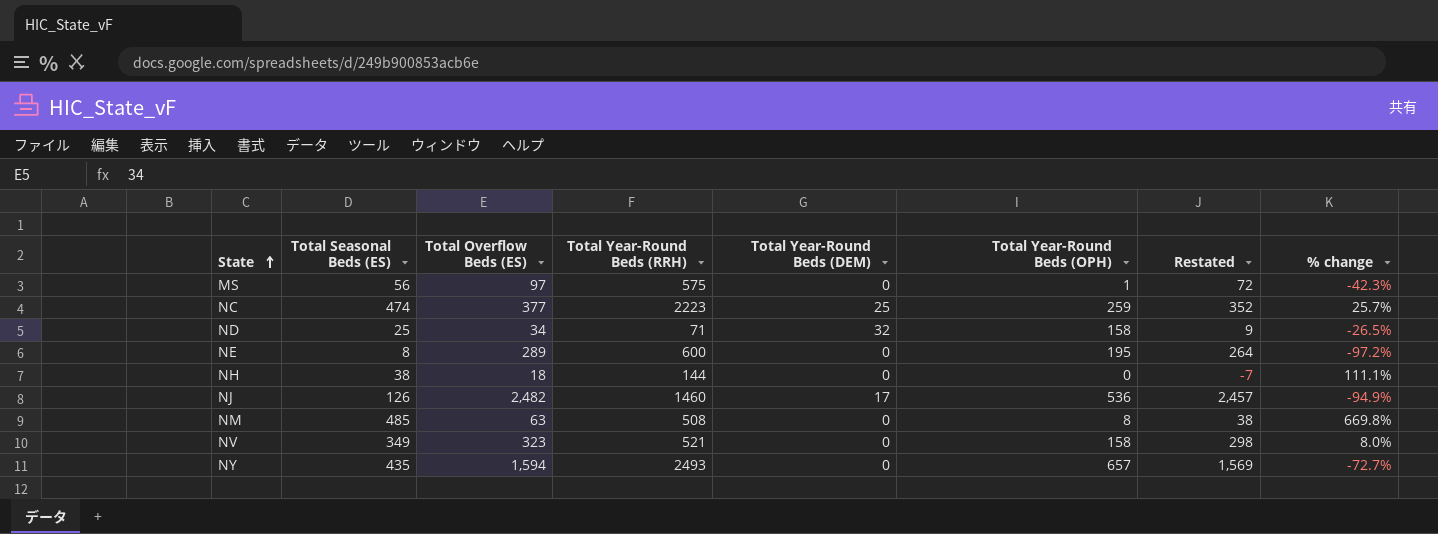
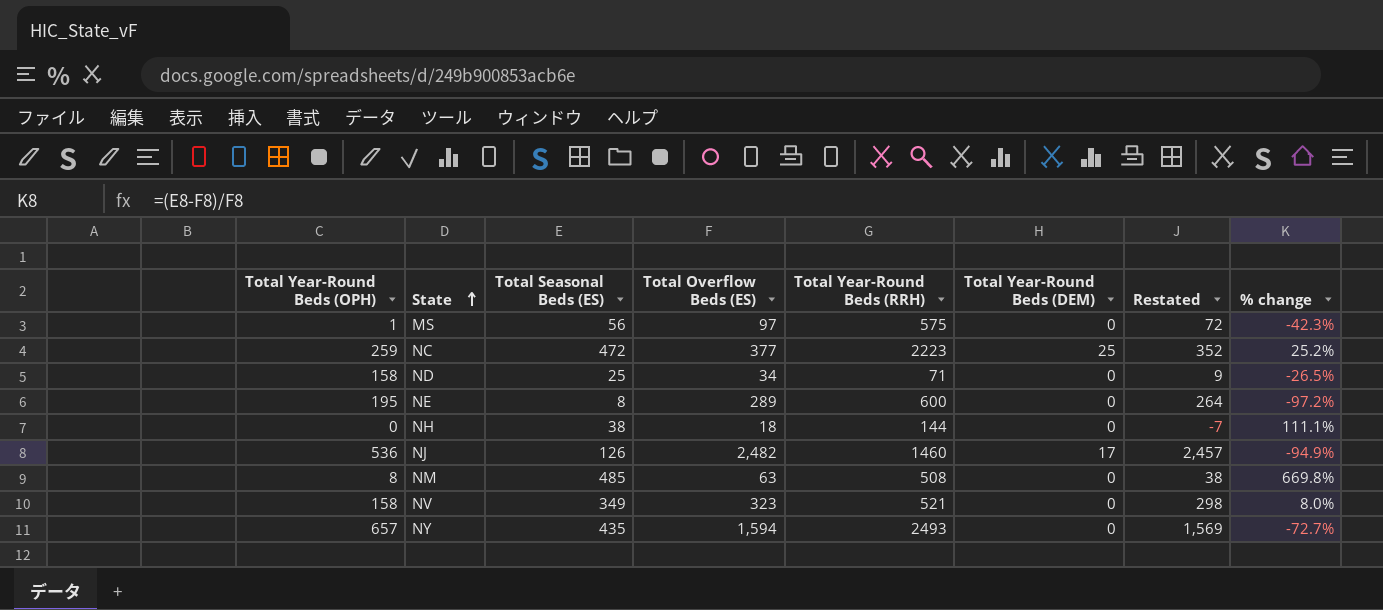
column Total Year-Round Beds (OPH) | position: 6 -> 1
NC | Total Seasonal Beds (ES): 474 -> 472
NC | % change: 25.7% -> 25.2%
ND | Total Year-Round Beds (DEM): 32 -> 0

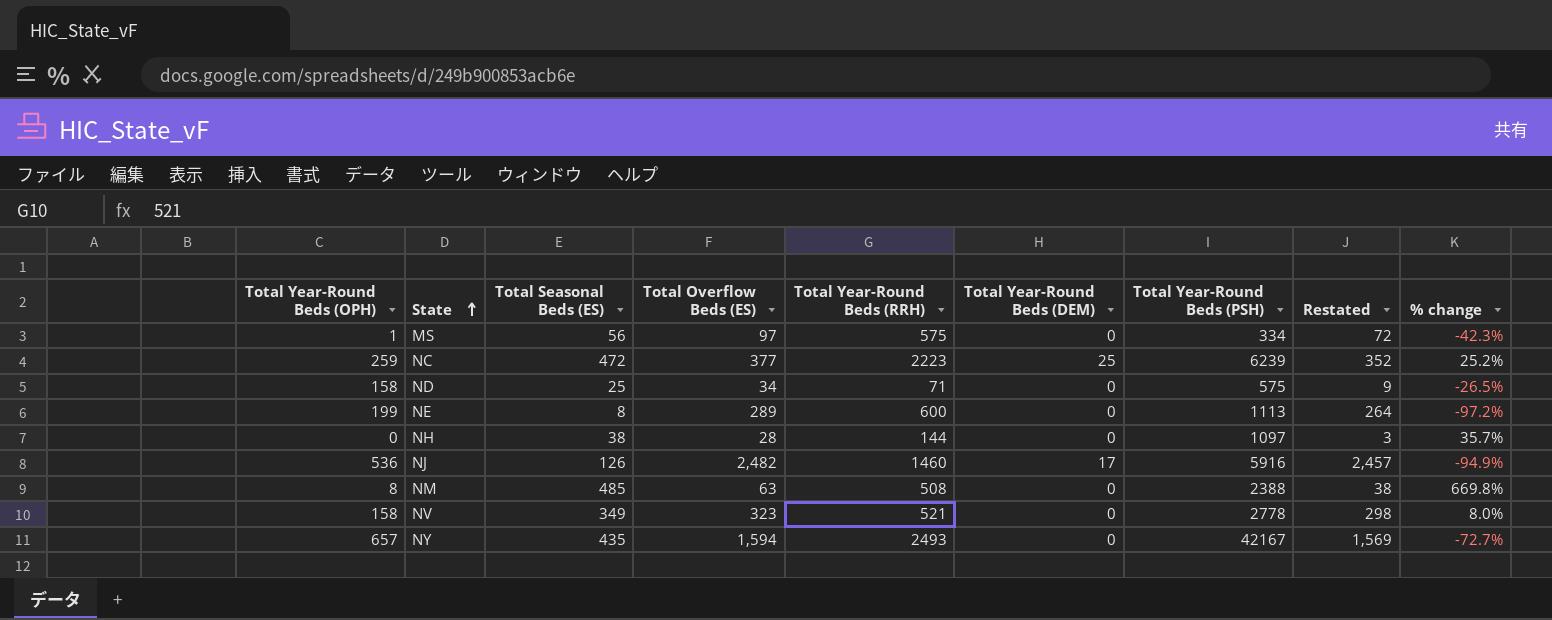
column Total Year-Round Beds (PSH) | position: none -> 7
NE | Total Year-Round Beds (OPH): 195 -> 199
NH | Total Overflow Beds (ES): 18 -> 28
NH | Restated: -7 -> 3
NH | % change: 111.1% -> 35.7%

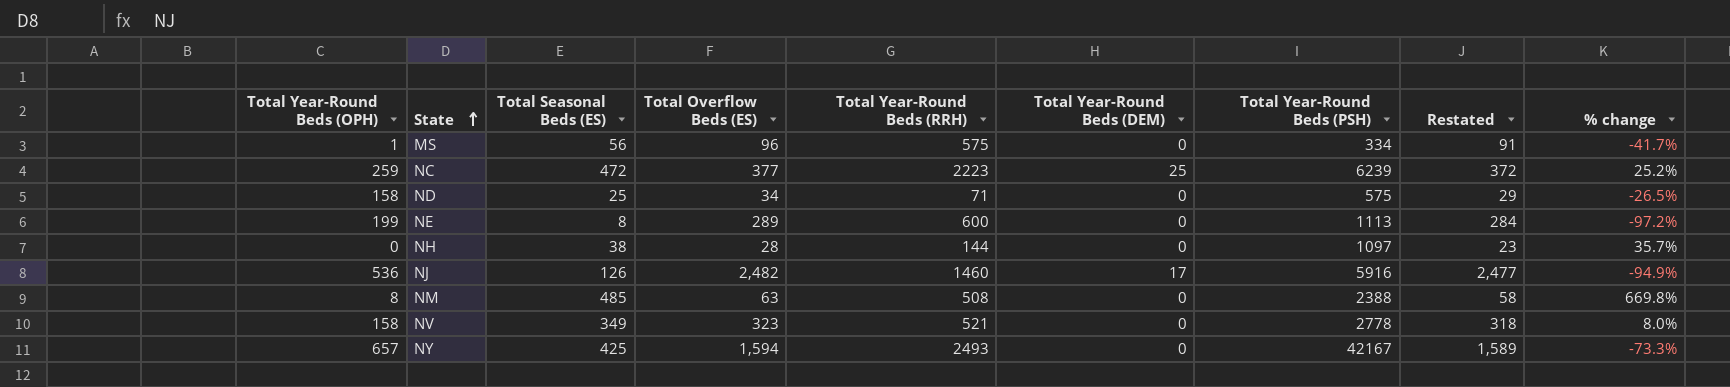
column Restated | formula: [Total Overflow Beds (ES)] - 25 -> [Total Overflow Beds (ES)] - 5
MS | Total Overflow Beds (ES): 97 -> 96
MS | % change: -42.3% -> -41.7%
NY | Total Seasonal Beds (ES): 435 -> 425
NY | % change: -72.7% -> -73.3%

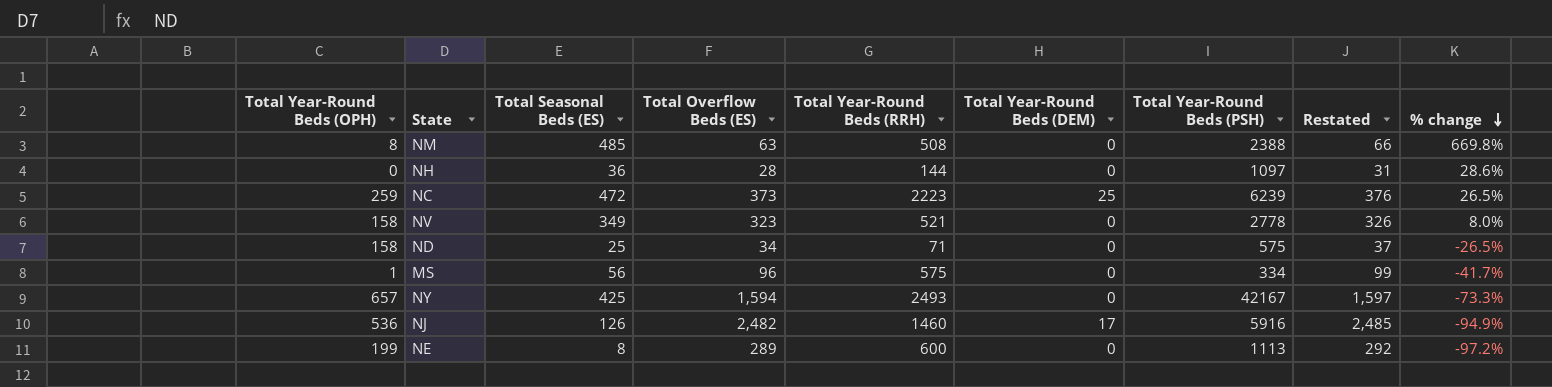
row order: State ascending -> % change descending
column Restated | formula: [Total Overflow Beds (ES)] - 5 -> [Total Overflow Beds (ES)] + 3
NH | Total Seasonal Beds (ES): 38 -> 36
NH | % change: 35.7% -> 28.6%
NC | Total Overflow Beds (ES): 377 -> 373
NC | % change: 25.2% -> 26.5%

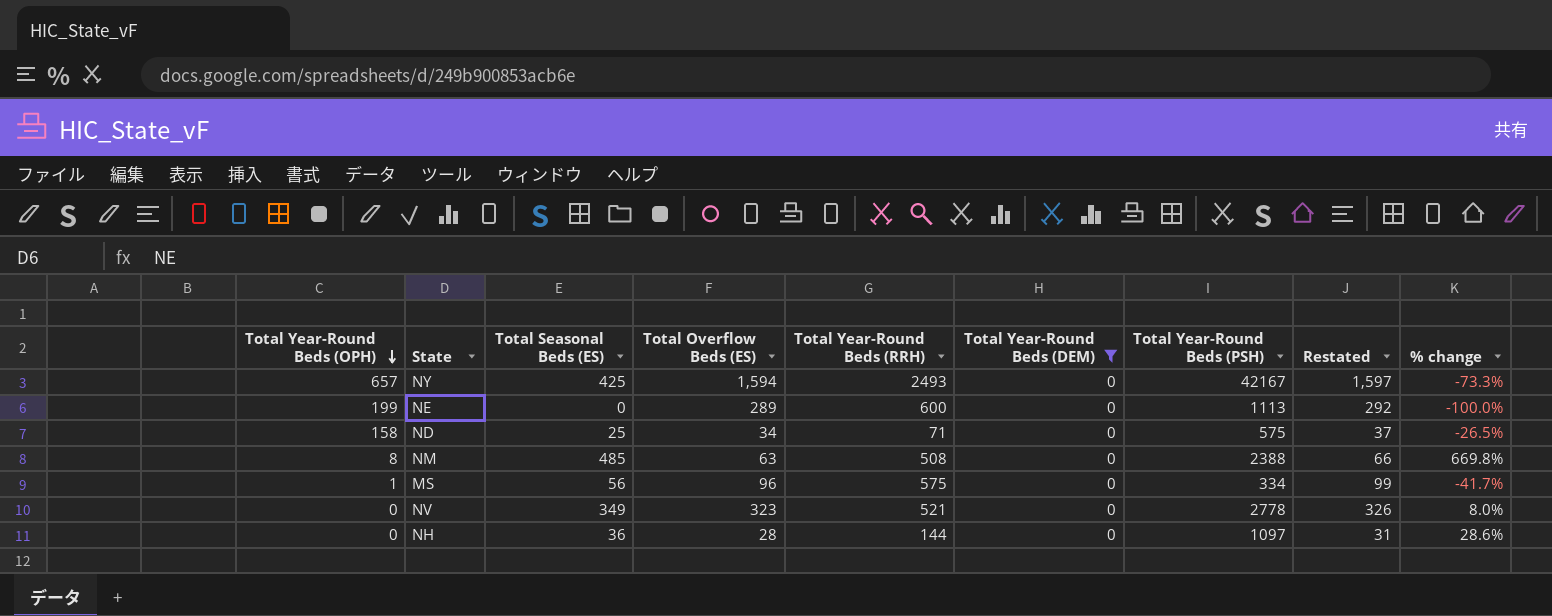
filter: none -> Total Year-Round Beds (DEM) = 0
row order: % change descending -> Total Year-Round Beds (OPH) descending
NE | Total Seasonal Beds (ES): 8 -> 0
NE | % change: -97.2% -> -100.0%
NV | Total Year-Round Beds (OPH): 158 -> 0

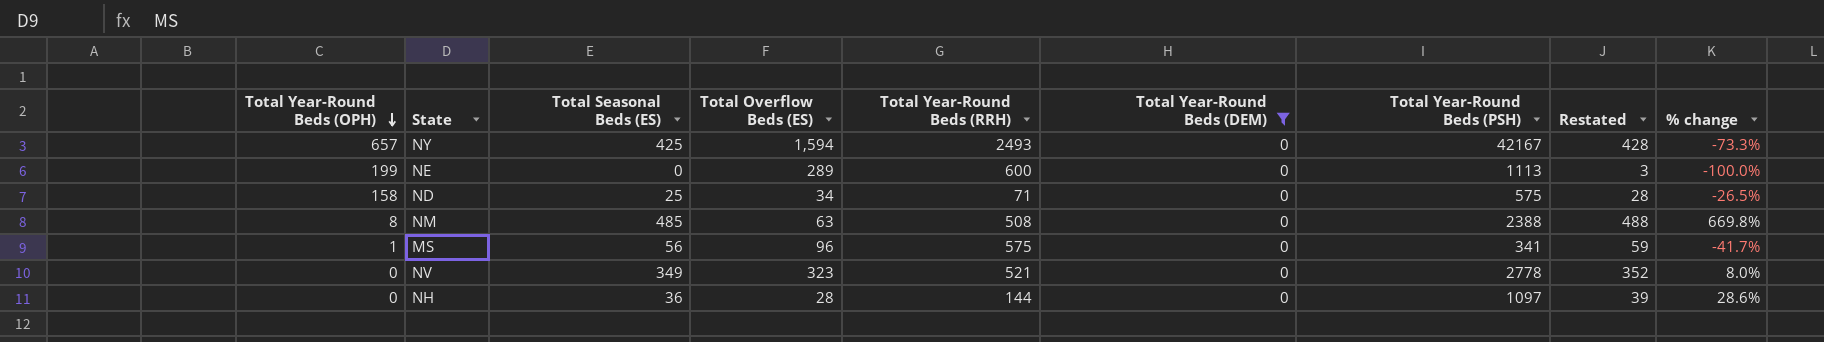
column Restated | formula: [Total Overflow Beds (ES)] + 3 -> [Total Seasonal Beds (ES)] + 3
MS | Total Year-Round Beds (PSH): 334 -> 341

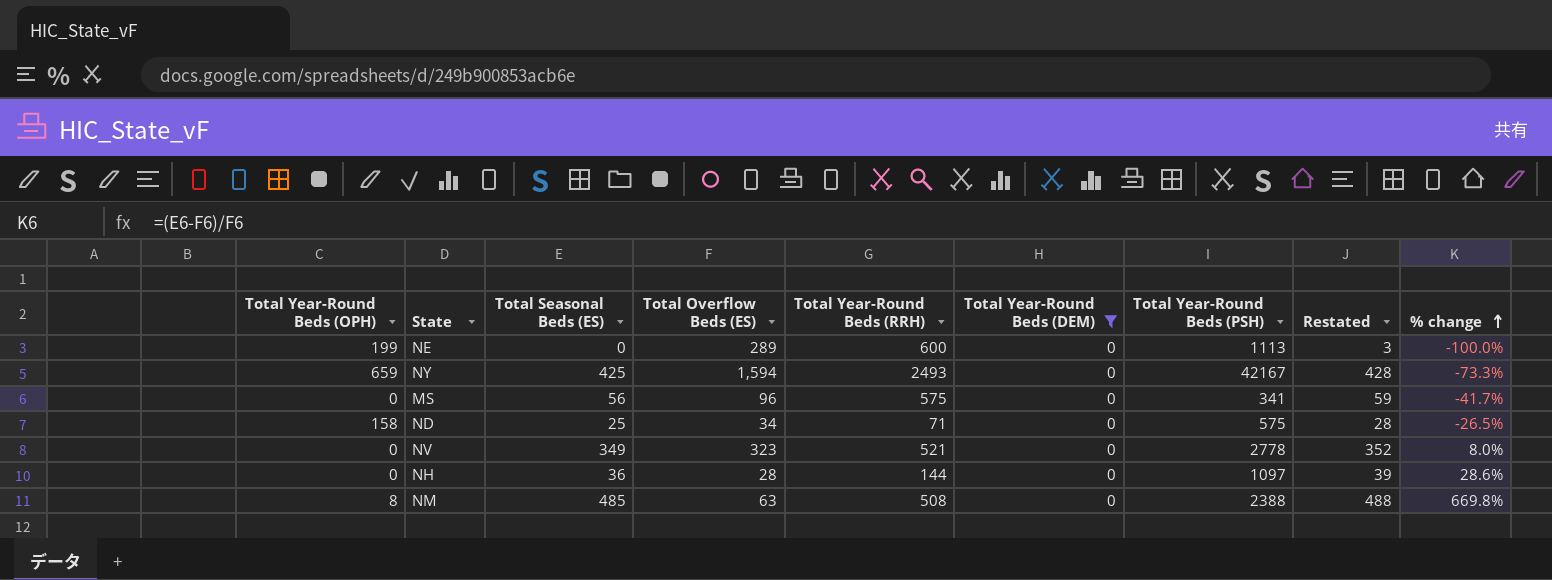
row order: Total Year-Round Beds (OPH) descending -> % change ascending
NY | Total Year-Round Beds (OPH): 657 -> 659
MS | Total Year-Round Beds (OPH): 1 -> 0

